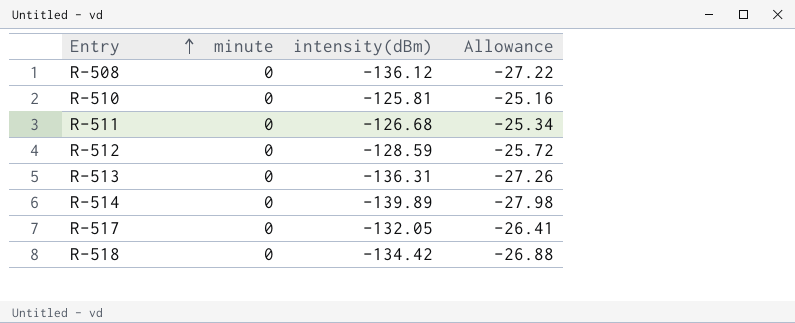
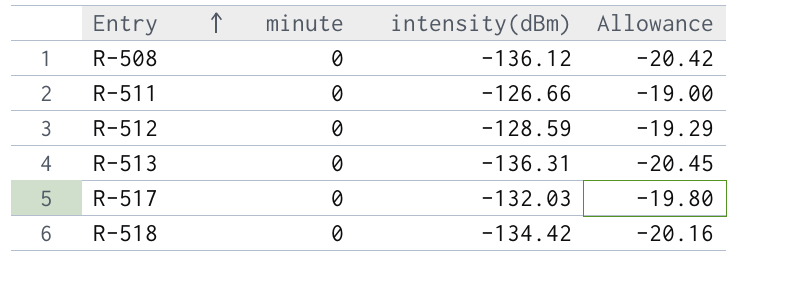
column Allowance | formula: [intensity(dBm)] * 0.2 -> [intensity(dBm)] * 0.15
row R-510: 0 | -125.81 | -25.16 -> none
row R-514: 0 | -139.89 | -27.98 -> none
R-511 | intensity(dBm): -126.68 -> -126.66
R-517 | intensity(dBm): -132.05 -> -132.03

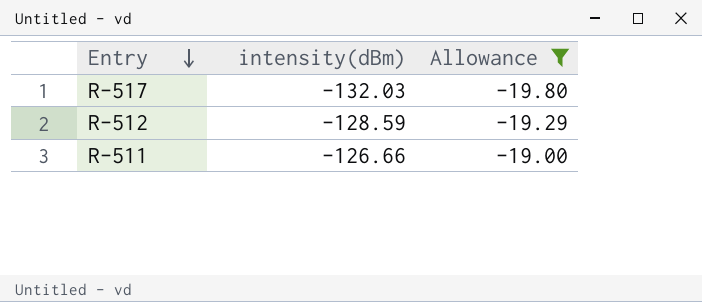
filter: none -> Allowance >= -19.80
row order: Entry ascending -> Entry descending
column minute | position: 2 -> none

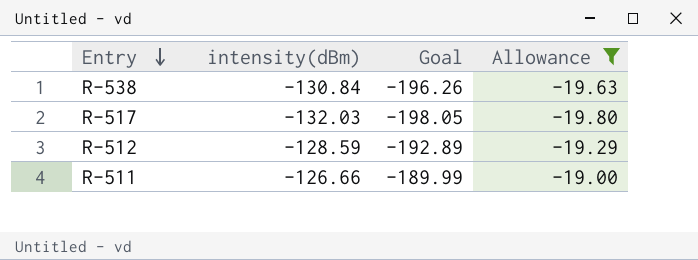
column Goal | formula: none -> [intensity(dBm)] * 1.5
row R-538: none -> -130.84 | -196.26 | -19.63

